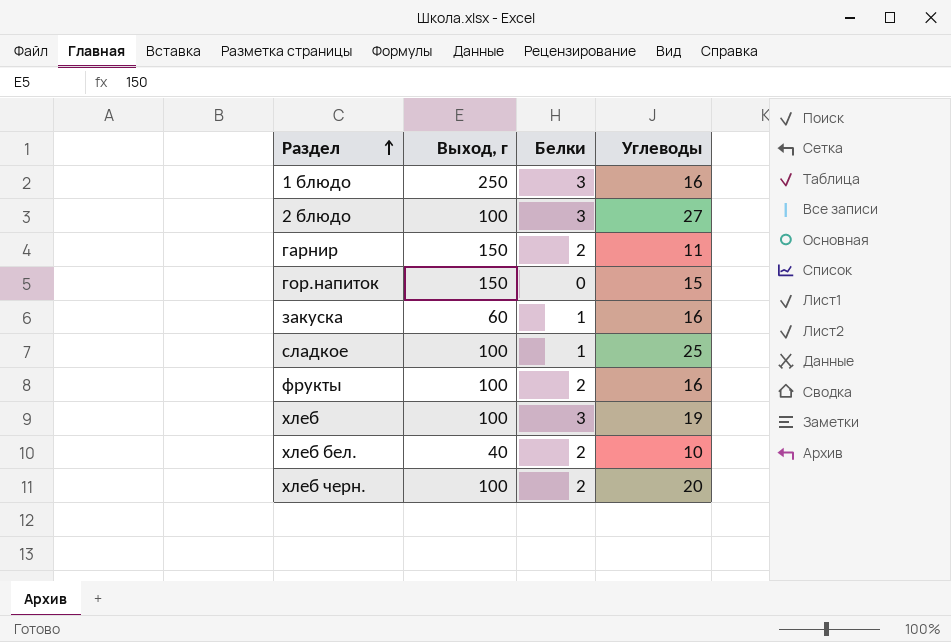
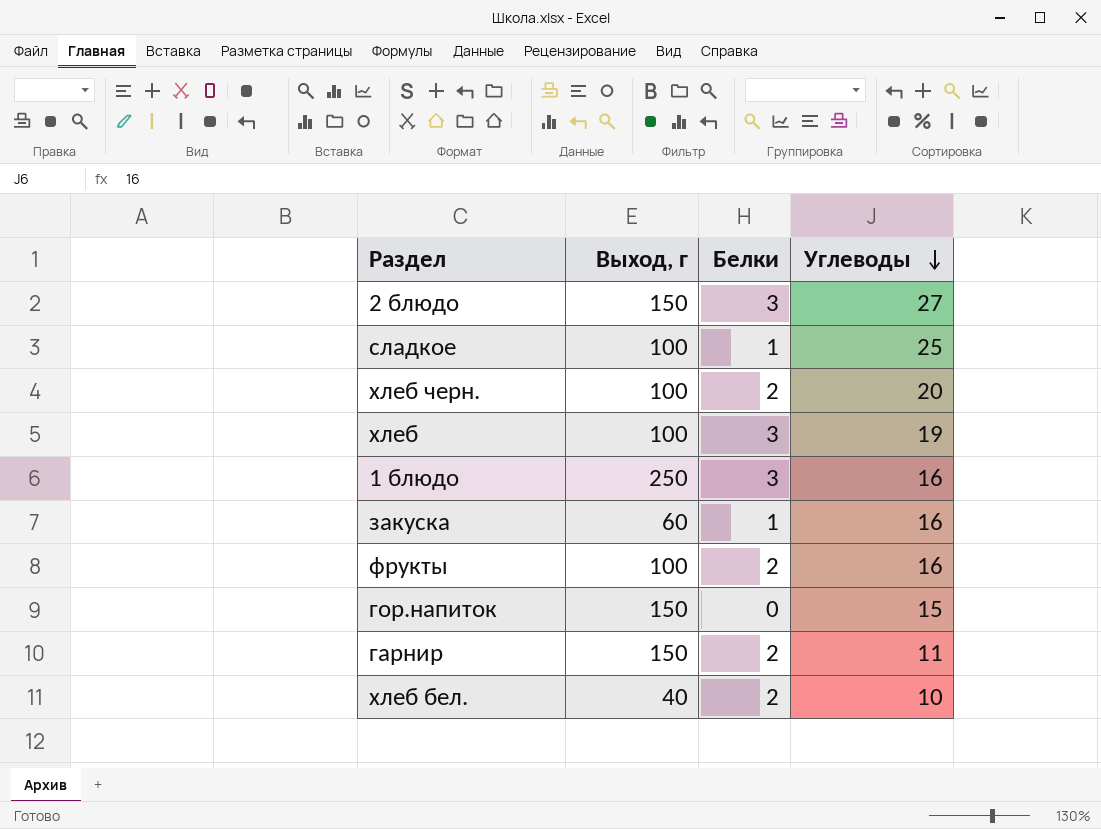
row order: Раздел ascending -> Углеводы descending
2 блюдо | Выход, г: 100 -> 150

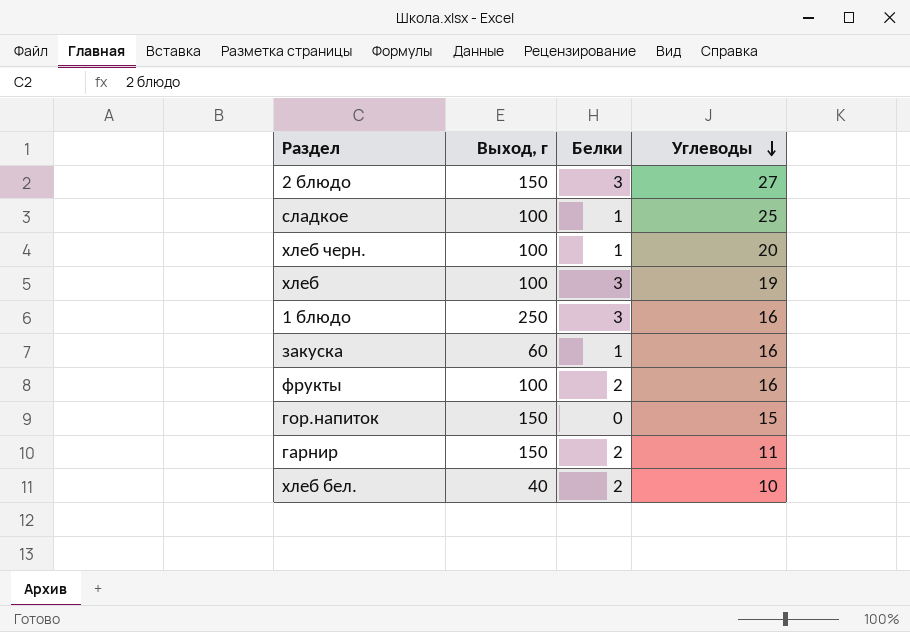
хлеб черн. | Белки: 2 -> 1

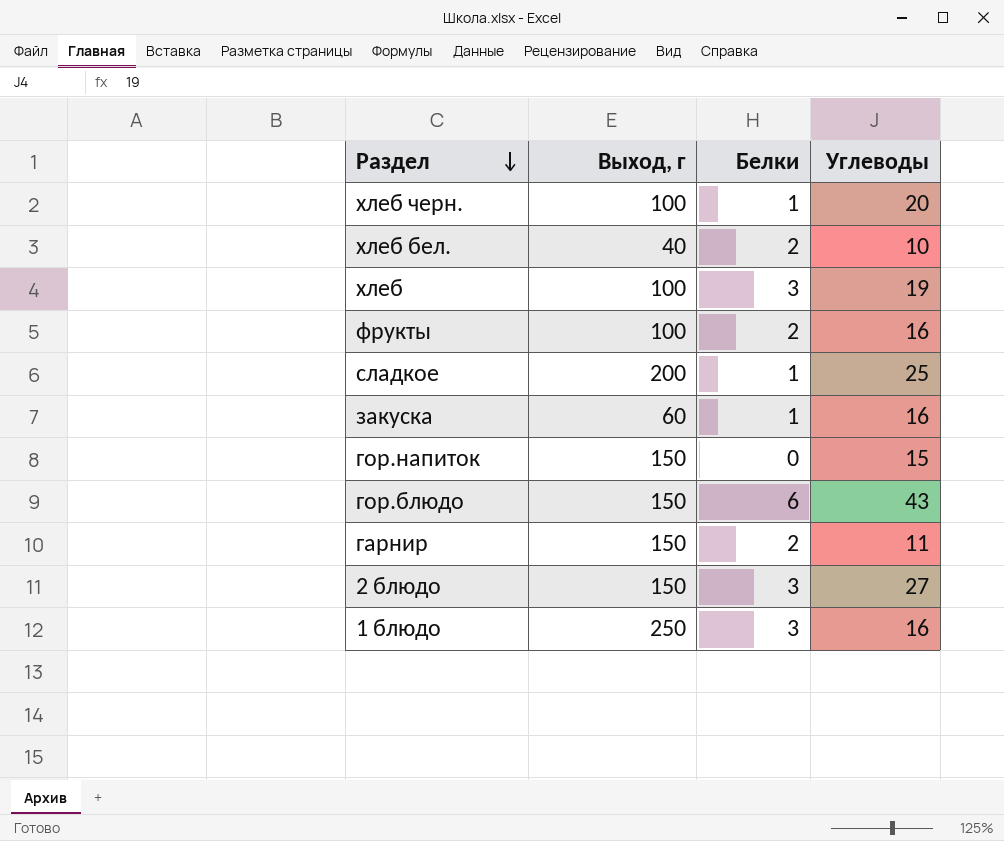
row order: Углеводы descending -> Раздел descending
сладкое | Выход, г: 100 -> 200
row гор.блюдо: none -> 150 | 6 | 43

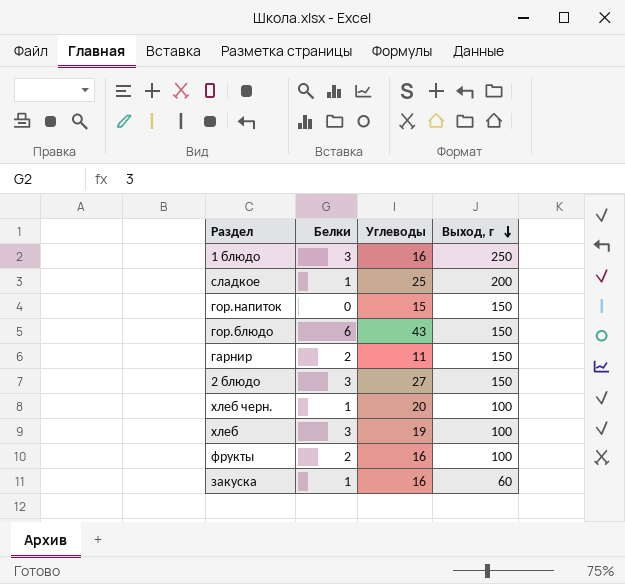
row order: Раздел descending -> Выход, г descending
column Выход, г | position: 2 -> 4
row хлеб бел.: 40 | 2 | 10 -> none

